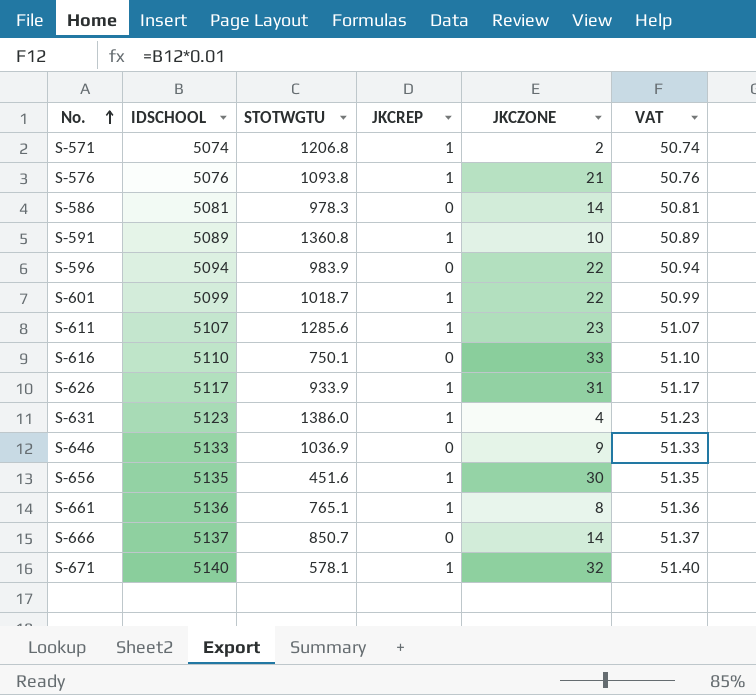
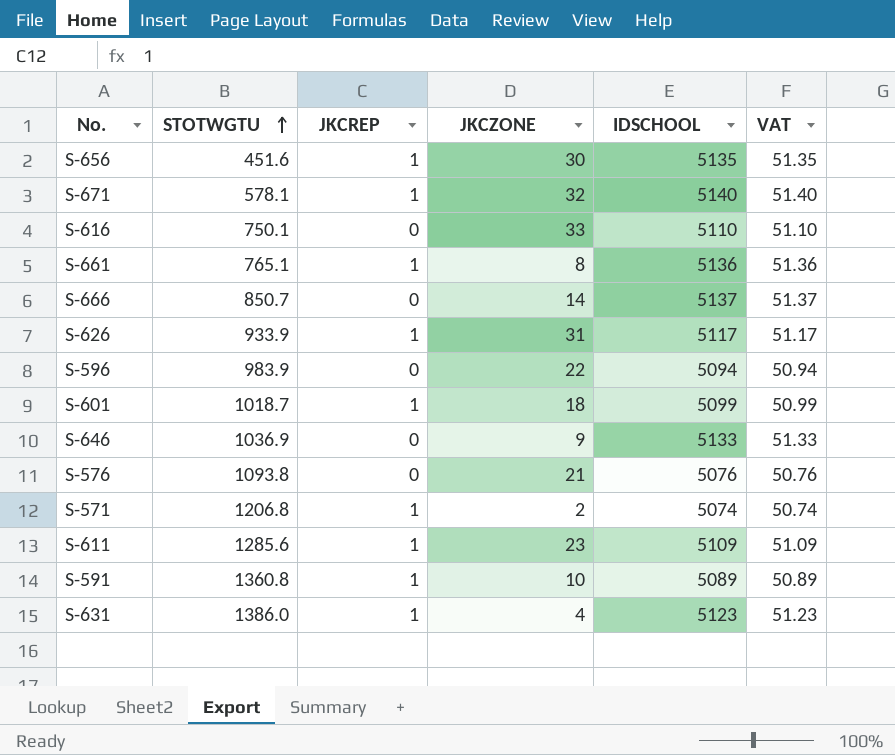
row order: No. ascending -> STOTWGTU ascending
column IDSCHOOL | position: 2 -> 5
row S-586: 5081 | 978.3 | 0 | 14 | 50.81 -> none
S-601 | JKCZONE: 22 -> 18
S-576 | JKCREP: 1 -> 0
S-611 | IDSCHOOL: 5107 -> 5109
S-611 | VAT: 51.07 -> 51.09

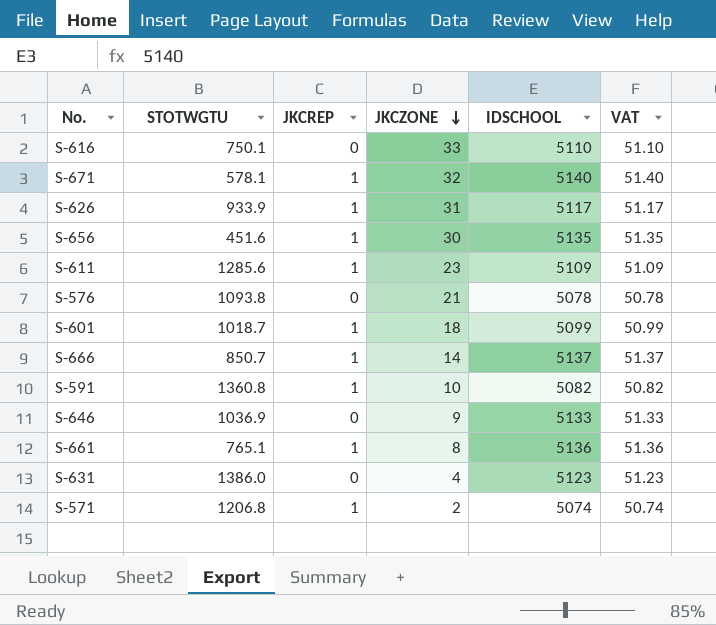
row order: STOTWGTU ascending -> JKCZONE descending
row S-596: 983.9 | 0 | 22 | 5094 | 50.94 -> none
S-576 | IDSCHOOL: 5076 -> 5078
S-576 | VAT: 50.76 -> 50.78
S-666 | JKCREP: 0 -> 1
S-591 | IDSCHOOL: 5089 -> 5082
S-591 | VAT: 50.89 -> 50.82
S-631 | JKCREP: 1 -> 0

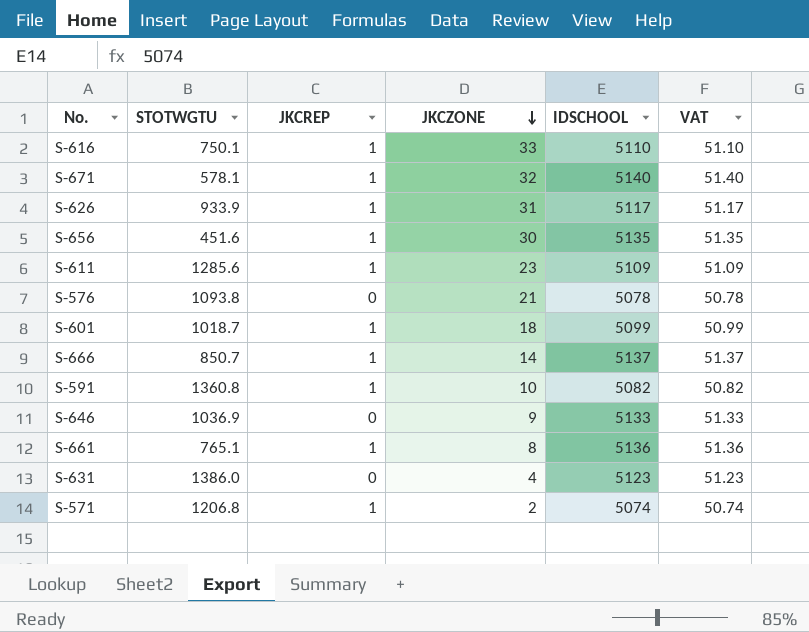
S-616 | JKCREP: 0 -> 1

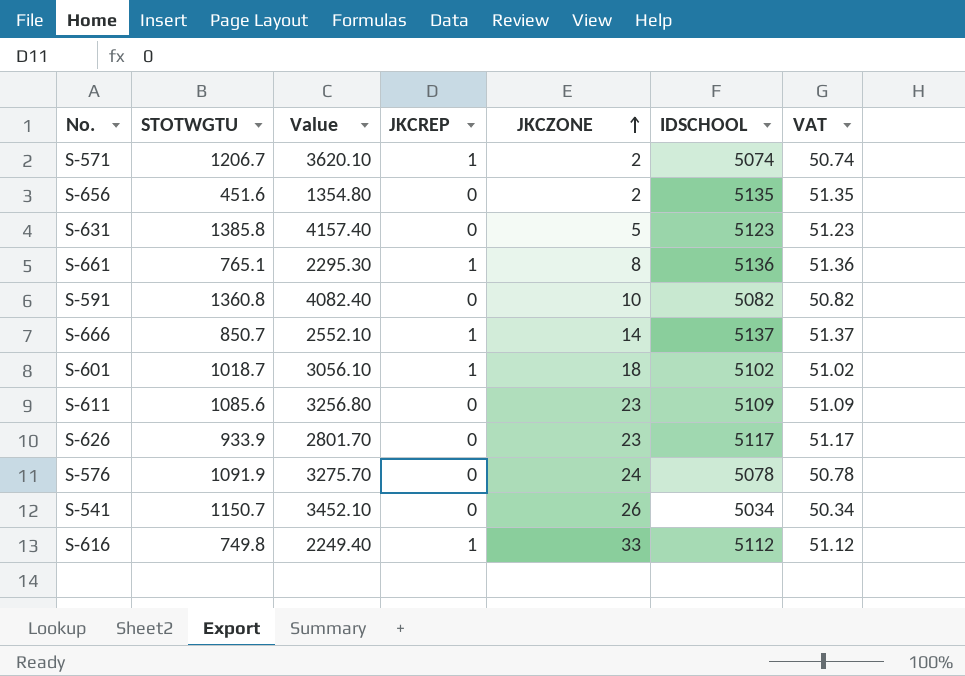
row order: JKCZONE descending -> JKCZONE ascending
column Value | formula: none -> [STOTWGTU] * 3
row S-671: 578.1 | 1 | 32 | 5140 | 51.40 -> none
row S-646: 1036.9 | 0 | 9 | 5133 | 51.33 -> none
S-571 | STOTWGTU: 1206.8 -> 1206.7
S-656 | JKCREP: 1 -> 0
S-656 | JKCZONE: 30 -> 2
S-631 | STOTWGTU: 1386.0 -> 1385.8
S-631 | JKCZONE: 4 -> 5
S-591 | JKCREP: 1 -> 0
S-601 | IDSCHOOL: 5099 -> 5102
S-601 | VAT: 50.99 -> 51.02
S-611 | STOTWGTU: 1285.6 -> 1085.6
S-611 | JKCREP: 1 -> 0
S-626 | JKCREP: 1 -> 0
S-626 | JKCZONE: 31 -> 23
S-576 | STOTWGTU: 1093.8 -> 1091.9
S-576 | JKCZONE: 21 -> 24
row S-541: none -> 1150.7 | 3452.10 | 0 | 26 | 5034 | 50.34
S-616 | STOTWGTU: 750.1 -> 749.8
S-616 | IDSCHOOL: 5110 -> 5112
S-616 | VAT: 51.10 -> 51.12

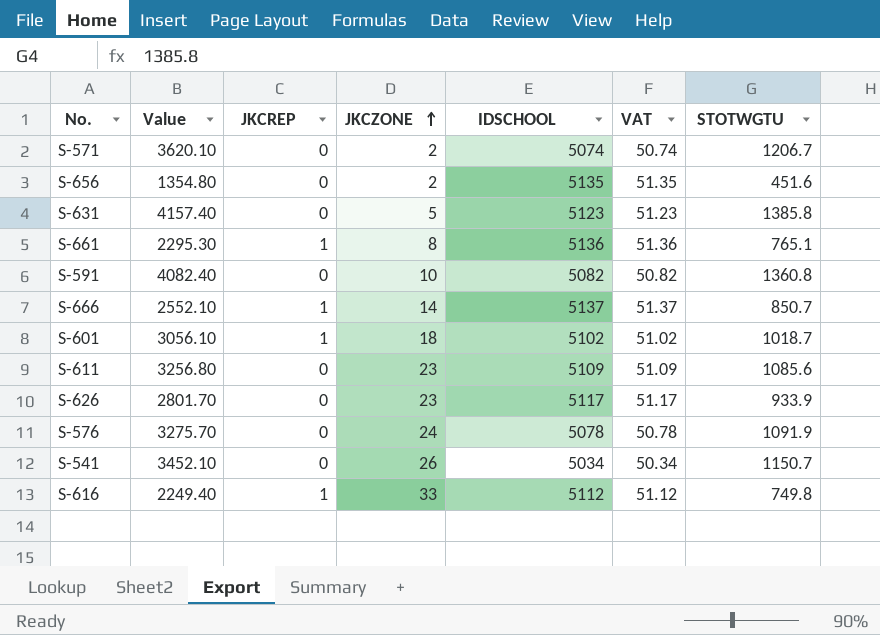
column STOTWGTU | position: 2 -> 7
S-571 | JKCREP: 1 -> 0

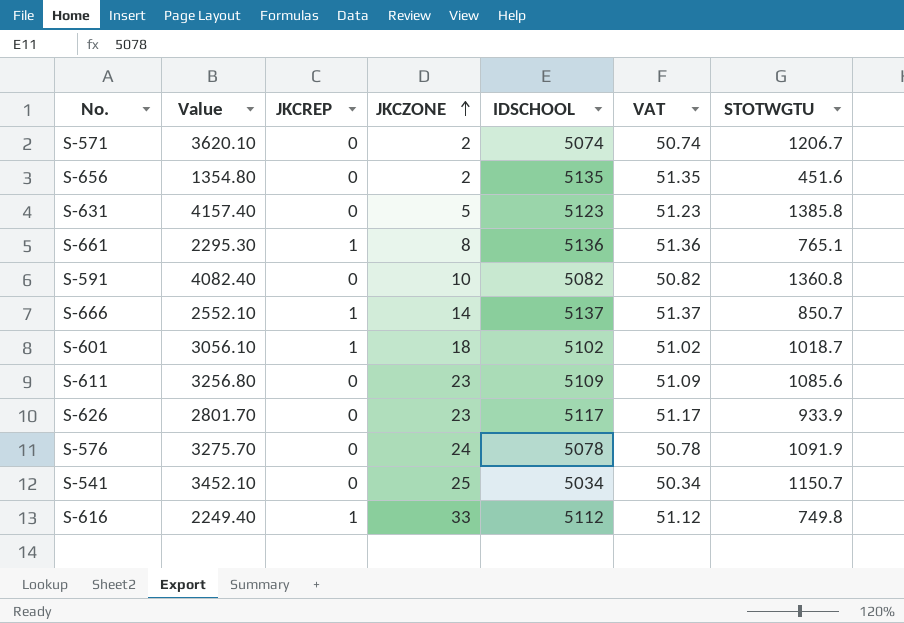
S-541 | JKCZONE: 26 -> 25

